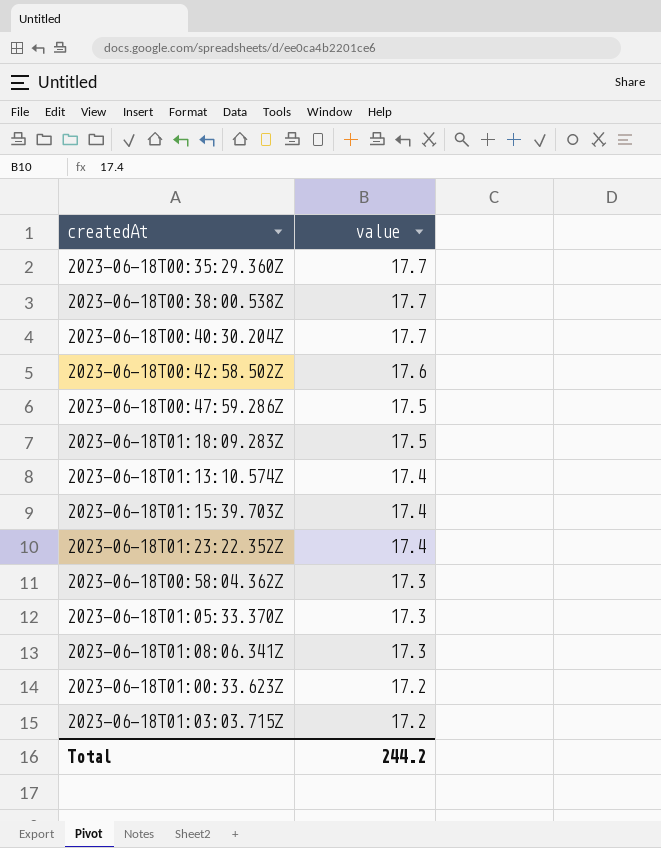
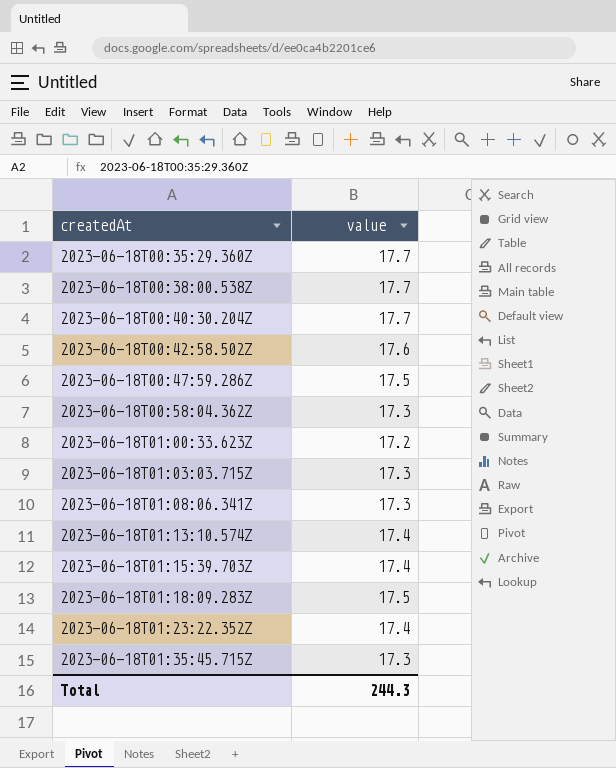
row order: value descending -> createdAt ascending
row 2023-06-18T01:05:33.370Z: 17.3 -> none
2023-06-18T01:03:03.715Z | value: 17.2 -> 17.3
row 2023-06-18T01:35:45.715Z: none -> 17.3
Total | value: 244.2 -> 244.3

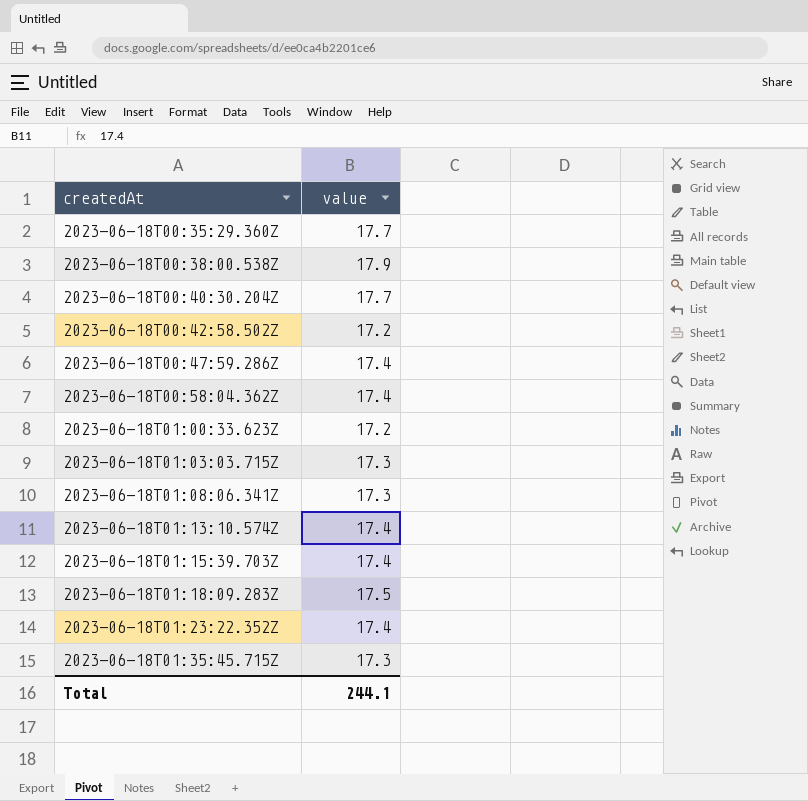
2023-06-18T00:38:00.538Z | value: 17.7 -> 17.9
2023-06-18T00:42:58.502Z | value: 17.6 -> 17.2
2023-06-18T00:47:59.286Z | value: 17.5 -> 17.4
2023-06-18T00:58:04.362Z | value: 17.3 -> 17.4
Total | value: 244.3 -> 244.1

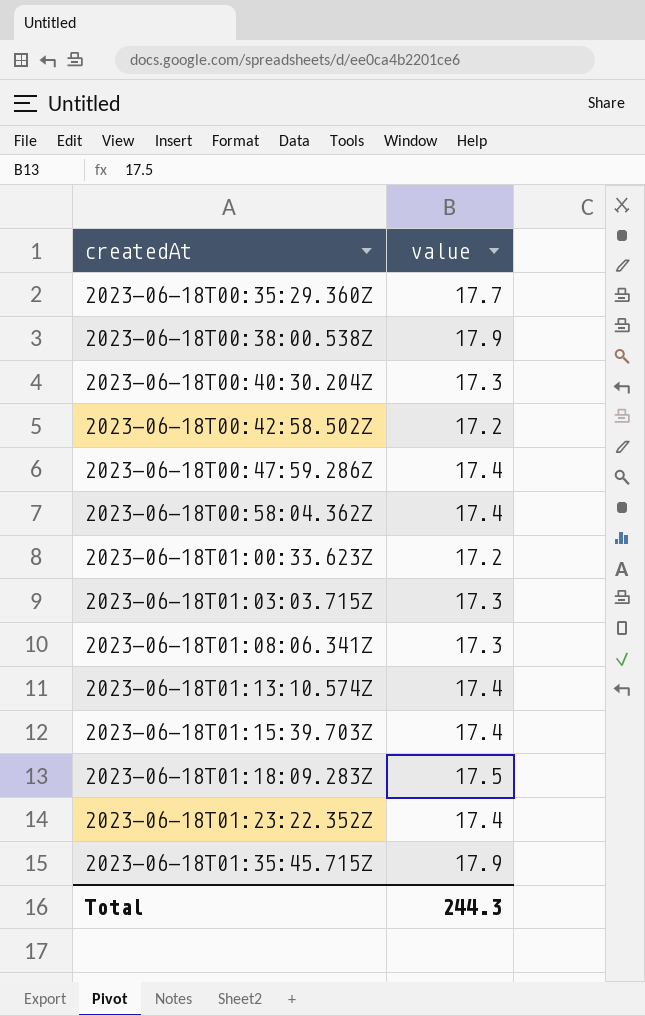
2023-06-18T00:40:30.204Z | value: 17.7 -> 17.3
2023-06-18T01:35:45.715Z | value: 17.3 -> 17.9
Total | value: 244.1 -> 244.3

